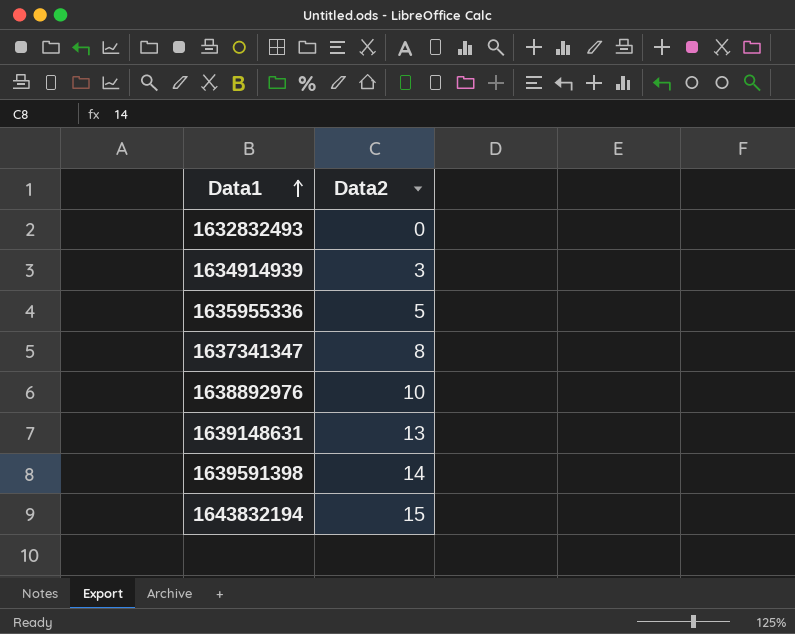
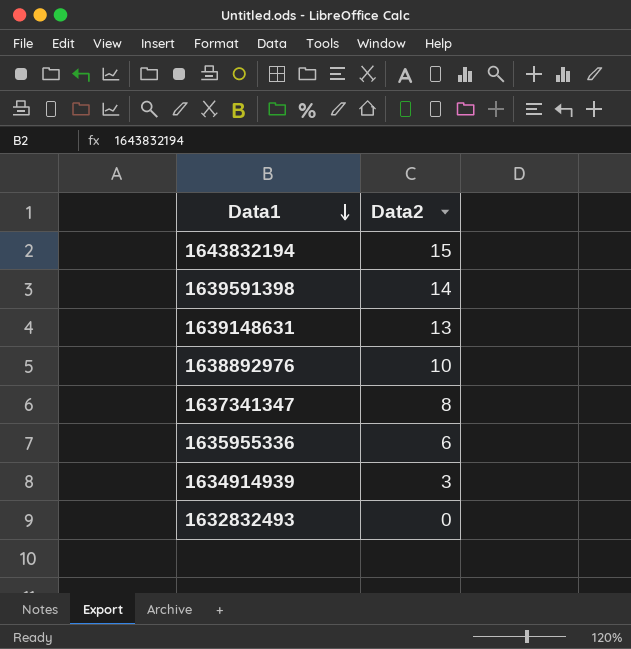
row order: Data1 ascending -> Data1 descending
1635955336 | Data2: 5 -> 6

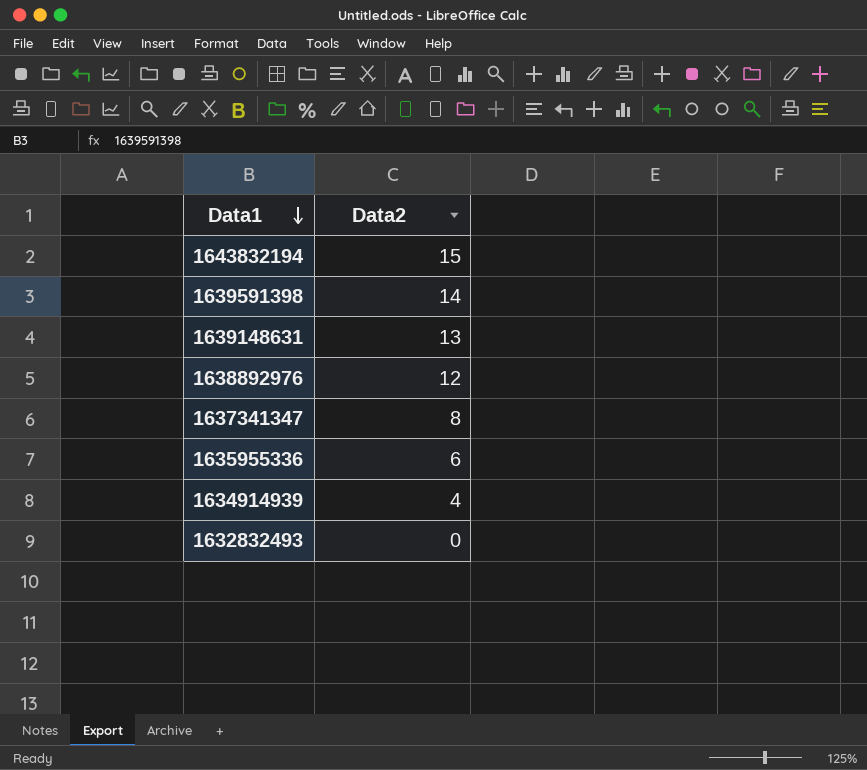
1638892976 | Data2: 10 -> 12
1634914939 | Data2: 3 -> 4

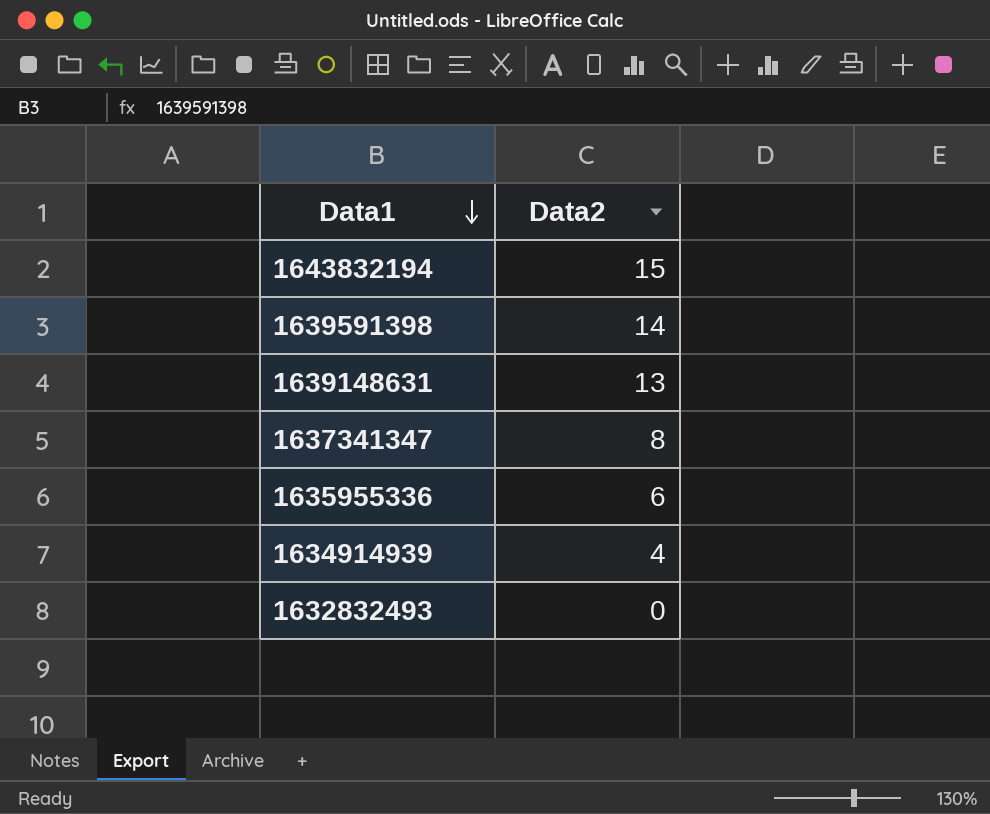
row 1638892976: 12 -> none

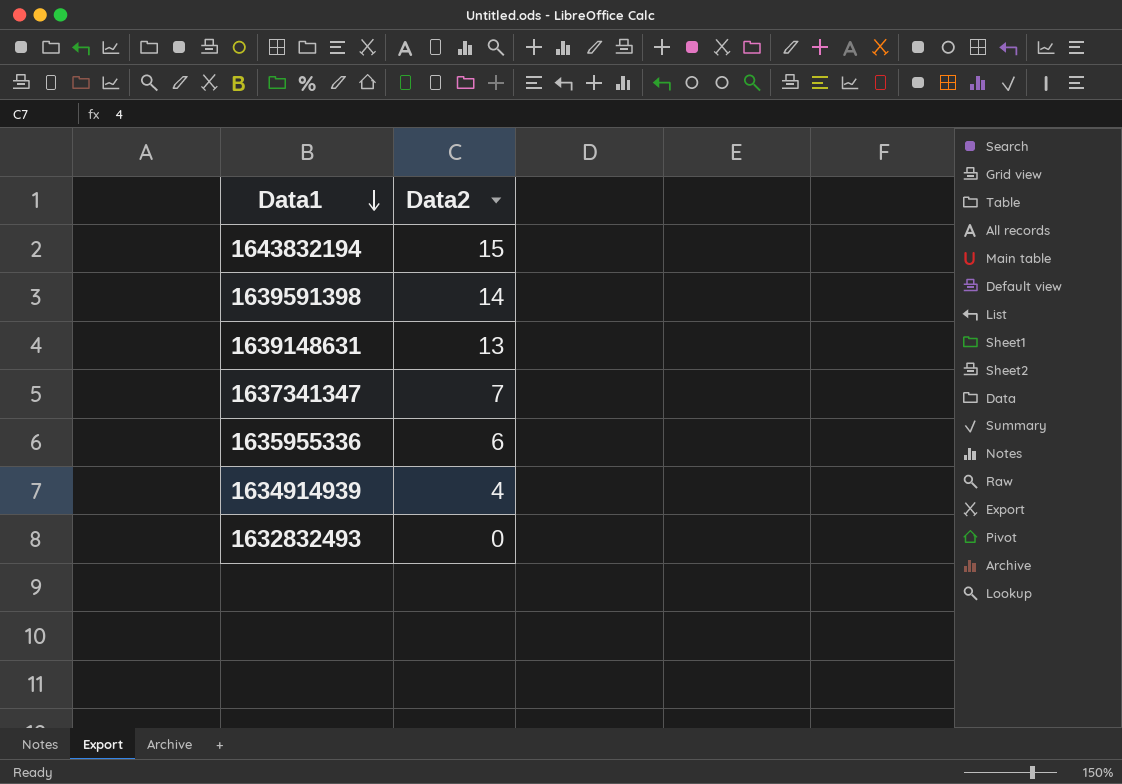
1637341347 | Data2: 8 -> 7

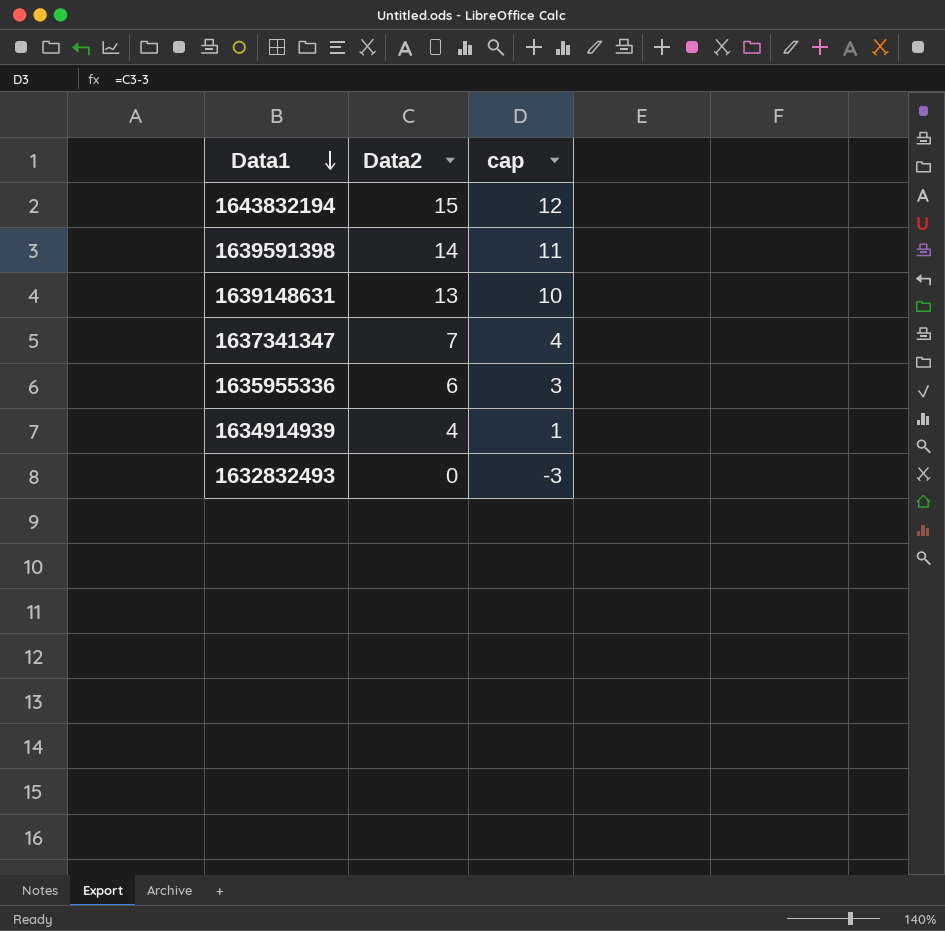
column cap | formula: none -> [Data2] - 3

